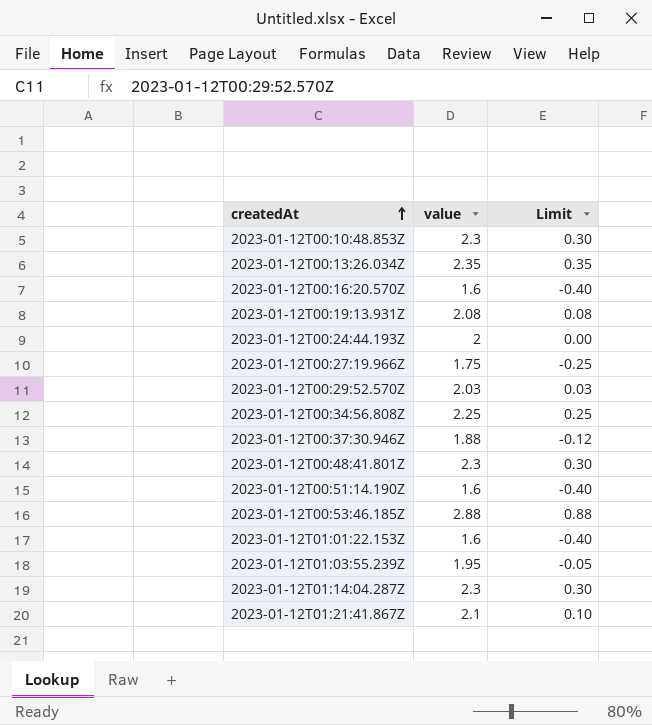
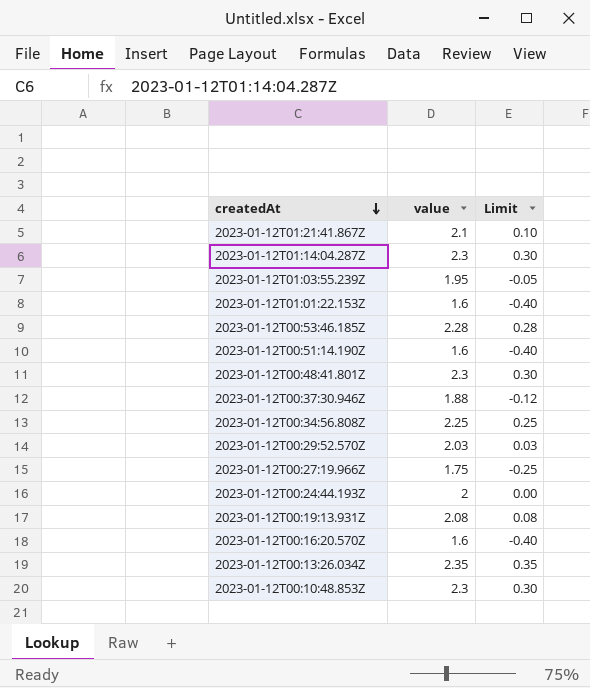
row order: createdAt ascending -> createdAt descending
2023-01-12T00:53:46.185Z | value: 2.88 -> 2.28
2023-01-12T00:53:46.185Z | Limit: 0.88 -> 0.28

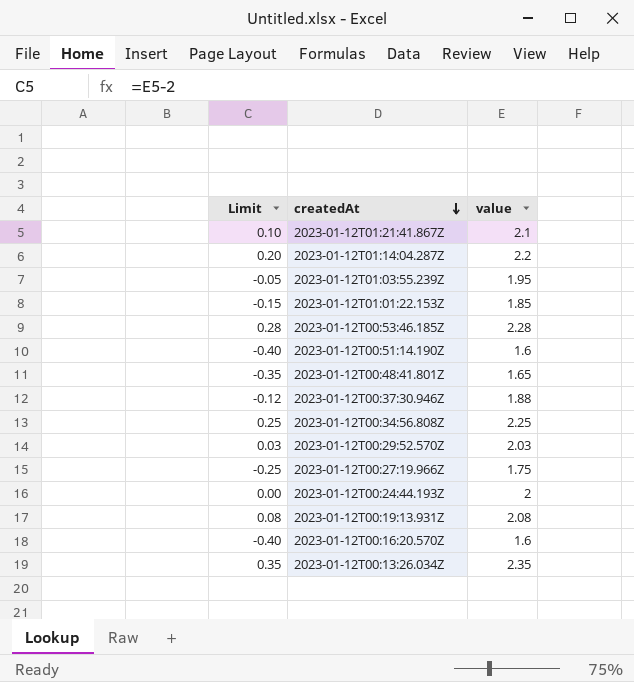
column Limit | position: 3 -> 1
row 2023-01-12T00:10:48.853Z: 2.3 | 0.30 -> none
2023-01-12T01:14:04.287Z | Limit: 0.30 -> 0.20
2023-01-12T01:14:04.287Z | value: 2.3 -> 2.2
2023-01-12T01:01:22.153Z | Limit: -0.40 -> -0.15
2023-01-12T01:01:22.153Z | value: 1.6 -> 1.85
2023-01-12T00:48:41.801Z | Limit: 0.30 -> -0.35
2023-01-12T00:48:41.801Z | value: 2.3 -> 1.65

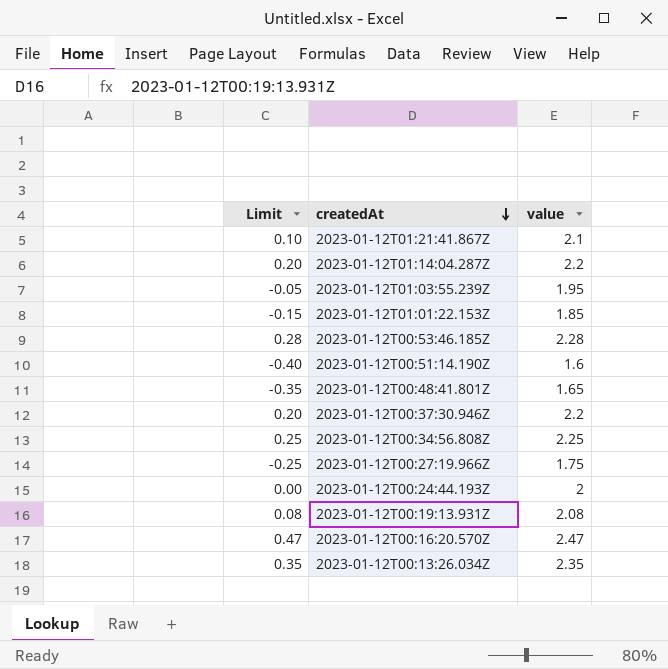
row 2023-01-12T00:29:52.570Z: 0.03 | 2.03 -> none
2023-01-12T00:37:30.946Z | Limit: -0.12 -> 0.20
2023-01-12T00:37:30.946Z | value: 1.88 -> 2.2
2023-01-12T00:16:20.570Z | Limit: -0.40 -> 0.47
2023-01-12T00:16:20.570Z | value: 1.6 -> 2.47

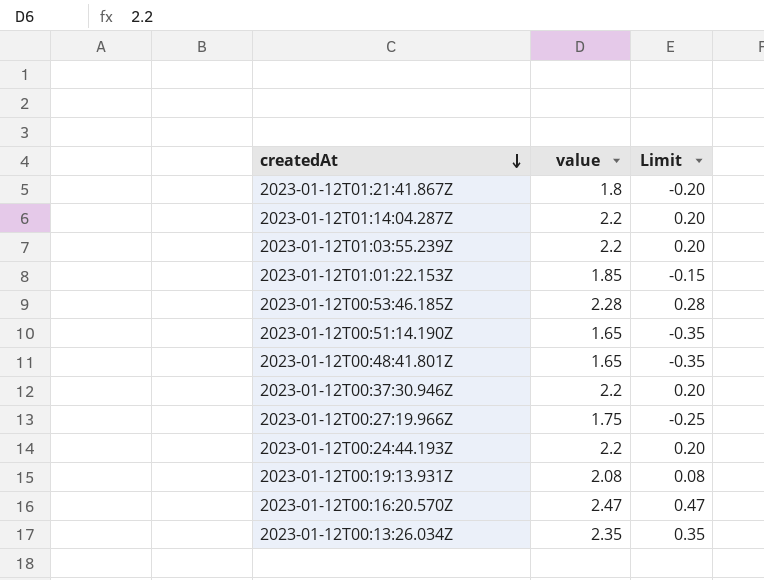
column Limit | position: 1 -> 3
row 2023-01-12T00:34:56.808Z: 0.25 | 2.25 -> none
2023-01-12T01:21:41.867Z | value: 2.1 -> 1.8
2023-01-12T01:21:41.867Z | Limit: 0.10 -> -0.20
2023-01-12T01:03:55.239Z | value: 1.95 -> 2.2
2023-01-12T01:03:55.239Z | Limit: -0.05 -> 0.20
2023-01-12T00:51:14.190Z | value: 1.6 -> 1.65
2023-01-12T00:51:14.190Z | Limit: -0.40 -> -0.35
2023-01-12T00:24:44.193Z | value: 2 -> 2.2
2023-01-12T00:24:44.193Z | Limit: 0.00 -> 0.20

